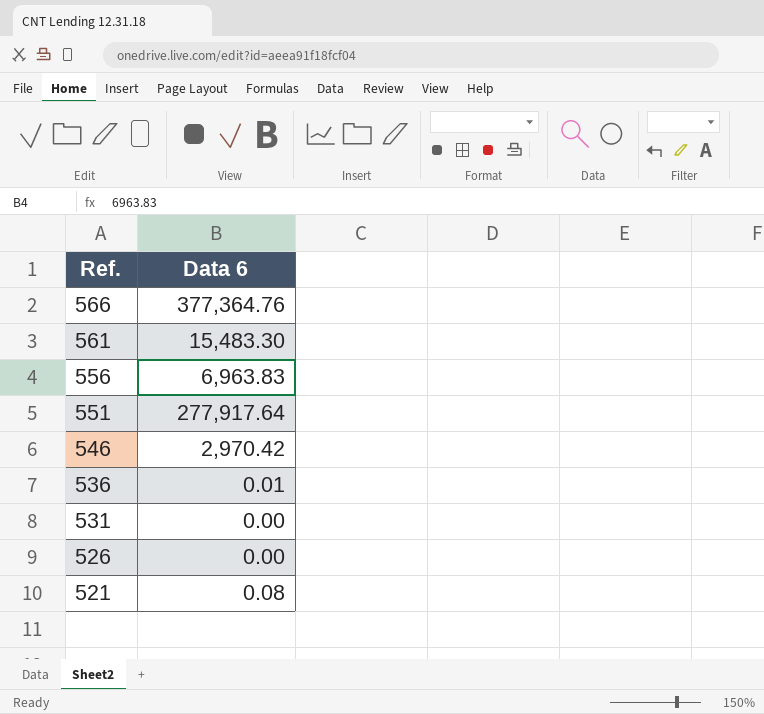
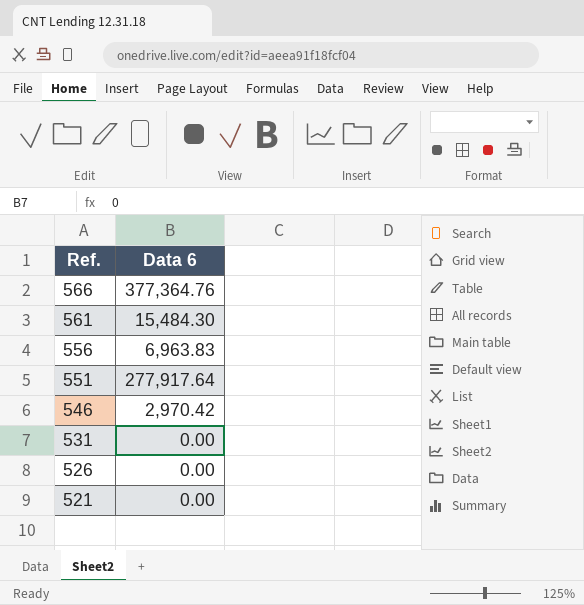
row 536: 0.01 -> none
561 | Data 6: 15,483.30 -> 15,484.30
521 | Data 6: 0.08 -> 0.00

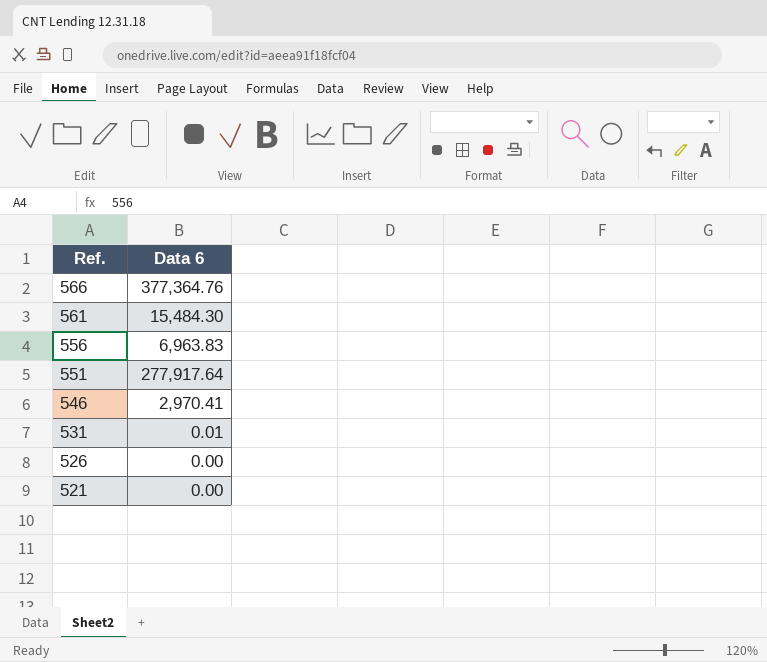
546 | Data 6: 2,970.42 -> 2,970.41
531 | Data 6: 0.00 -> 0.01

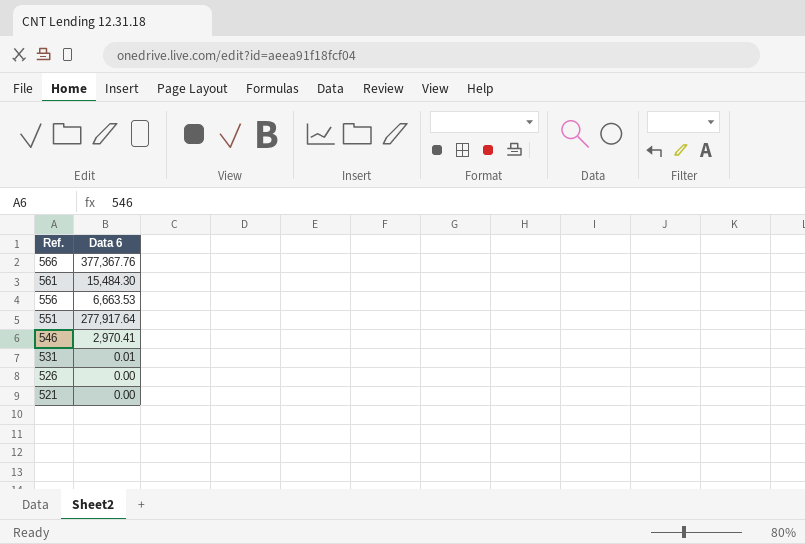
566 | Data 6: 377,364.76 -> 377,367.76
556 | Data 6: 6,963.83 -> 6,663.53

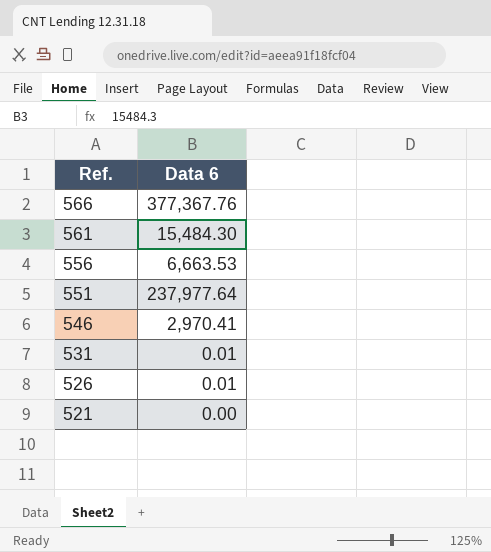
551 | Data 6: 277,917.64 -> 237,977.64
526 | Data 6: 0.00 -> 0.01

